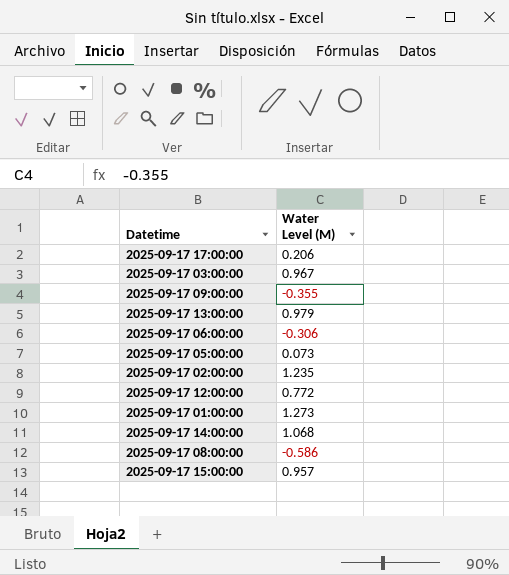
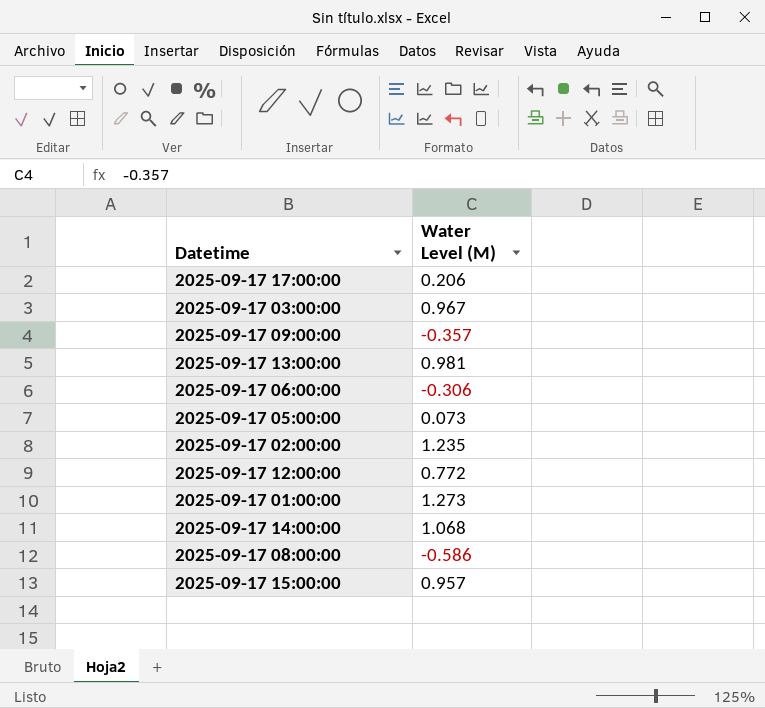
2025-09-17 09:00:00 | Water Level (M): -0.355 -> -0.357
2025-09-17 13:00:00 | Water Level (M): 0.979 -> 0.981

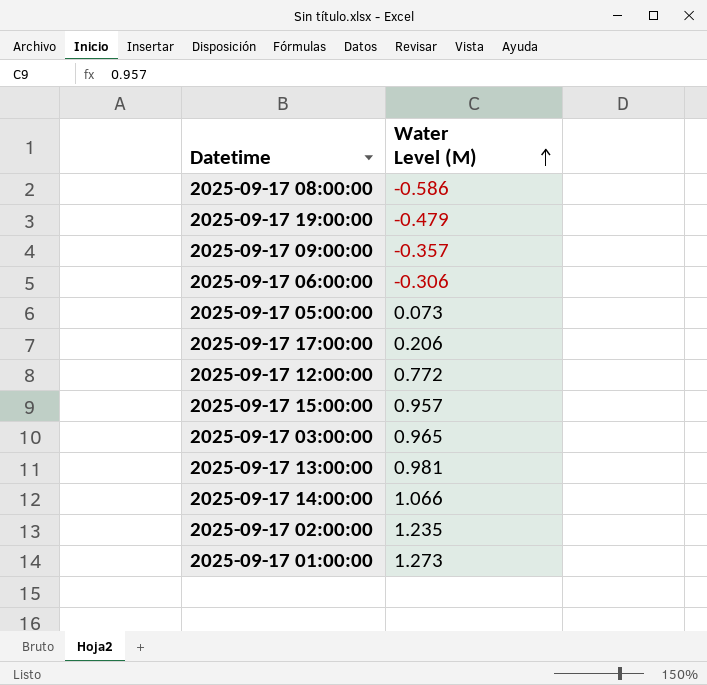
row order: none -> Water Level (M) ascending
row 2025-09-17 19:00:00: none -> -0.479
2025-09-17 03:00:00 | Water Level (M): 0.967 -> 0.965
2025-09-17 14:00:00 | Water Level (M): 1.068 -> 1.066

